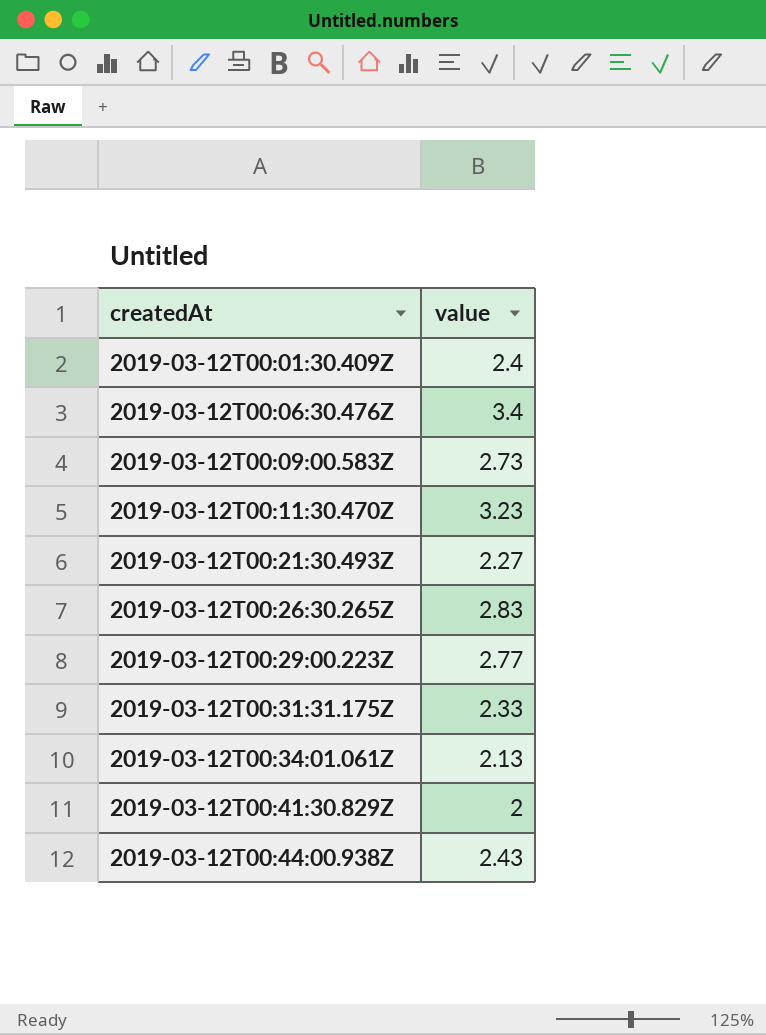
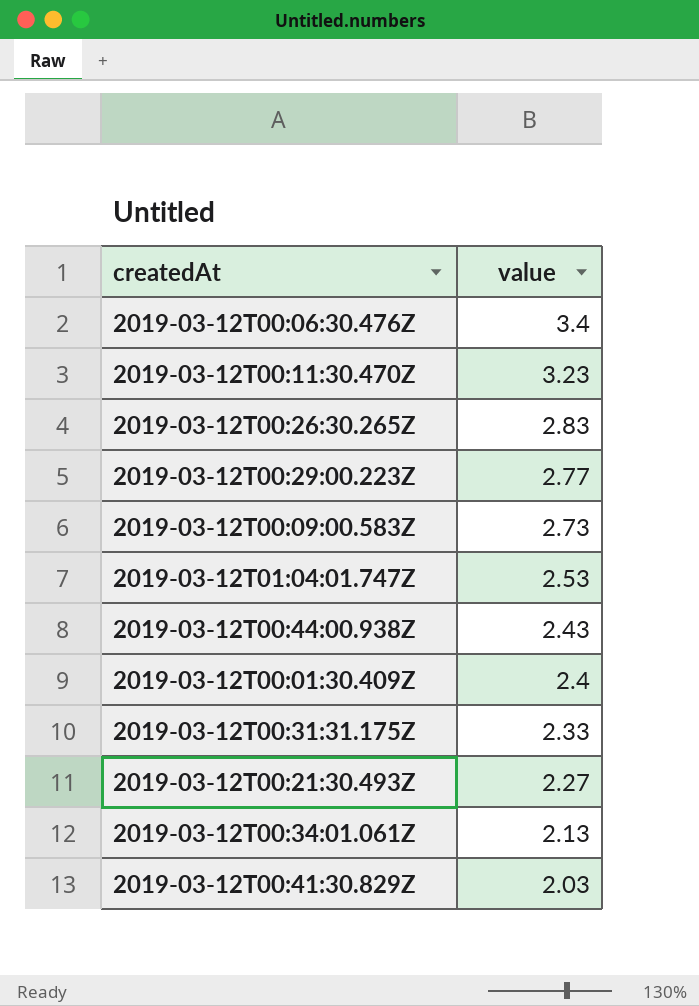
row order: createdAt ascending -> value descending
row 2019-03-12T01:04:01.747Z: none -> 2.53
2019-03-12T00:41:30.829Z | value: 2 -> 2.03

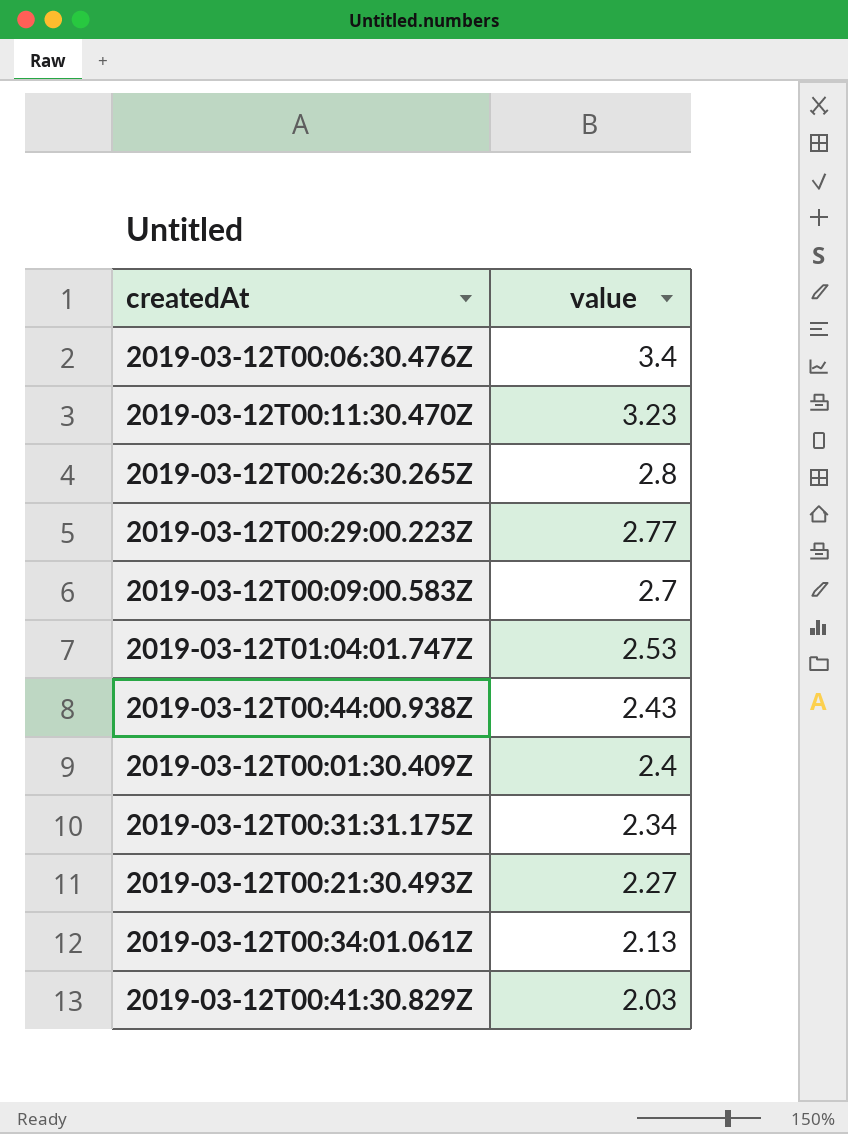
2019-03-12T00:26:30.265Z | value: 2.83 -> 2.8
2019-03-12T00:09:00.583Z | value: 2.73 -> 2.7
2019-03-12T00:31:31.175Z | value: 2.33 -> 2.34

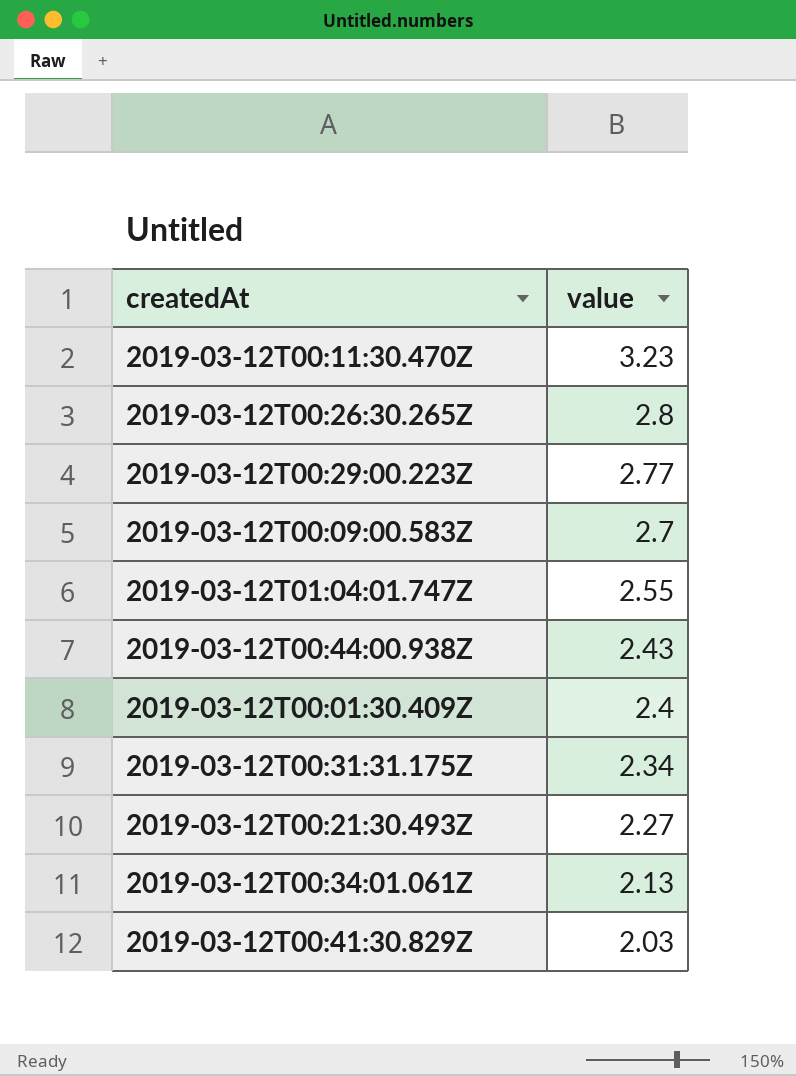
row 2019-03-12T00:06:30.476Z: 3.4 -> none
2019-03-12T01:04:01.747Z | value: 2.53 -> 2.55

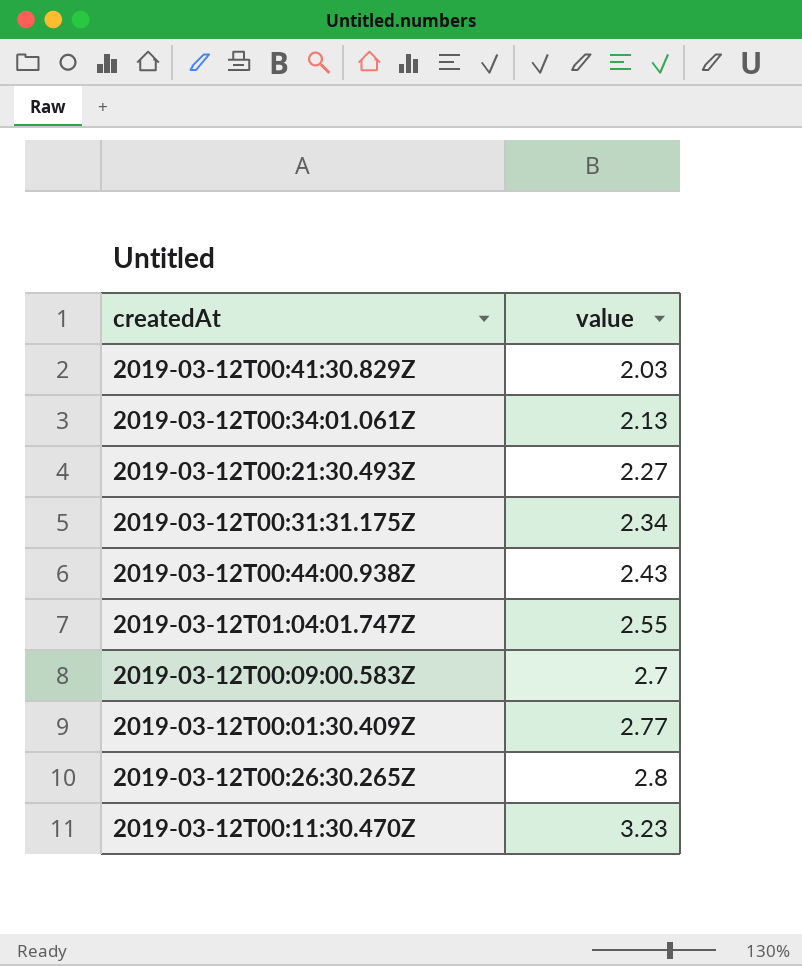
row order: value descending -> value ascending
row 2019-03-12T00:29:00.223Z: 2.77 -> none
2019-03-12T00:01:30.409Z | value: 2.4 -> 2.77

